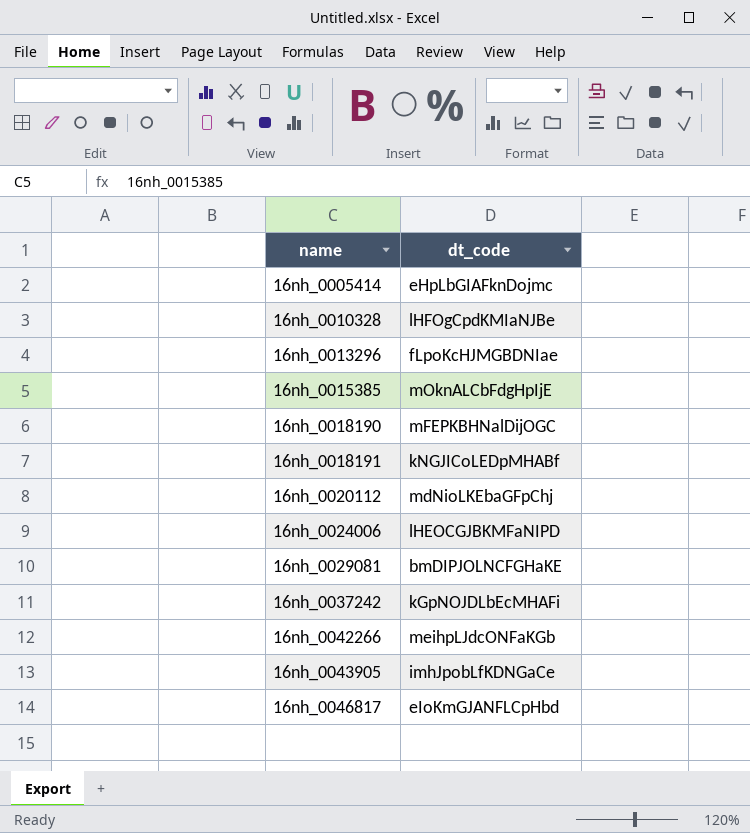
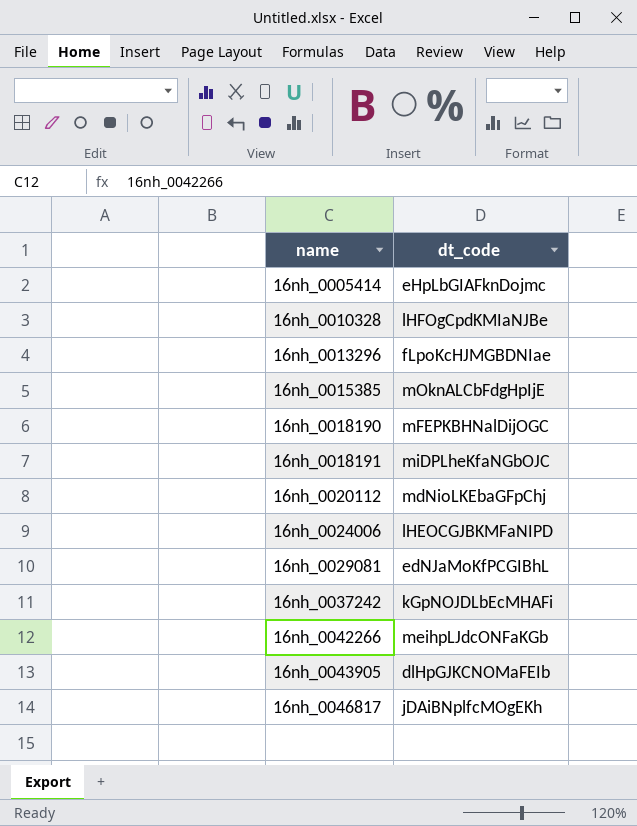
16nh_0018191 | dt_code: kNGJICoLEDpMHABf -> miDPLheKfaNGbOJC
16nh_0029081 | dt_code: bmDIPJOLNCFGHaKE -> edNJaMoKfPCGIBhL
16nh_0043905 | dt_code: imhJpobLfKDNGaCe -> dlHpGJKCNOMaFEIb
16nh_0046817 | dt_code: eIoKmGJANFLCpHbd -> jDAiBNplfcMOgEKh

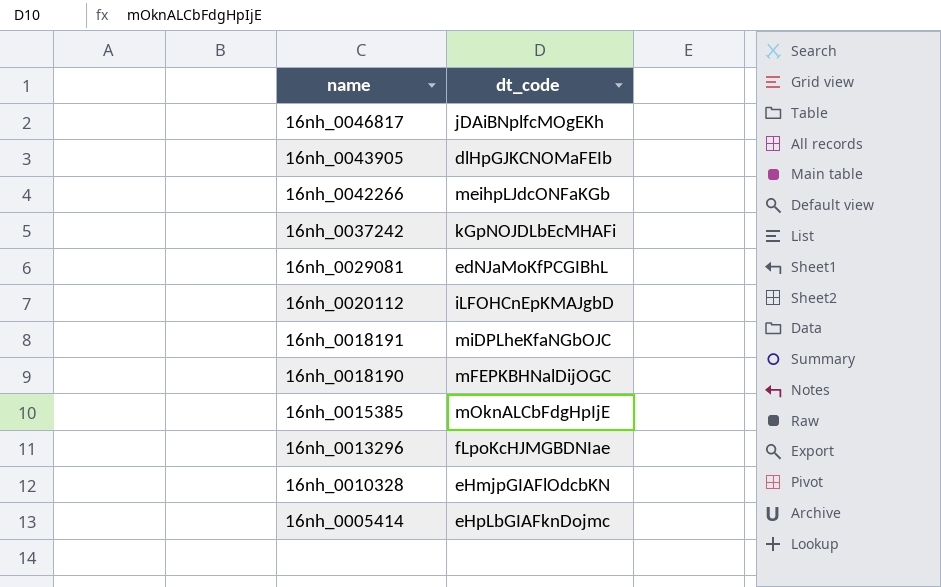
row order: name ascending -> name descending
row 16nh_0024006: lHEOCGJBKMFaNIPD -> none
16nh_0020112 | dt_code: mdNioLKEbaGFpChj -> iLFOHCnEpKMAJgbD
16nh_0010328 | dt_code: lHFOgCpdKMIaNJBe -> eHmjpGIAFlOdcbKN

